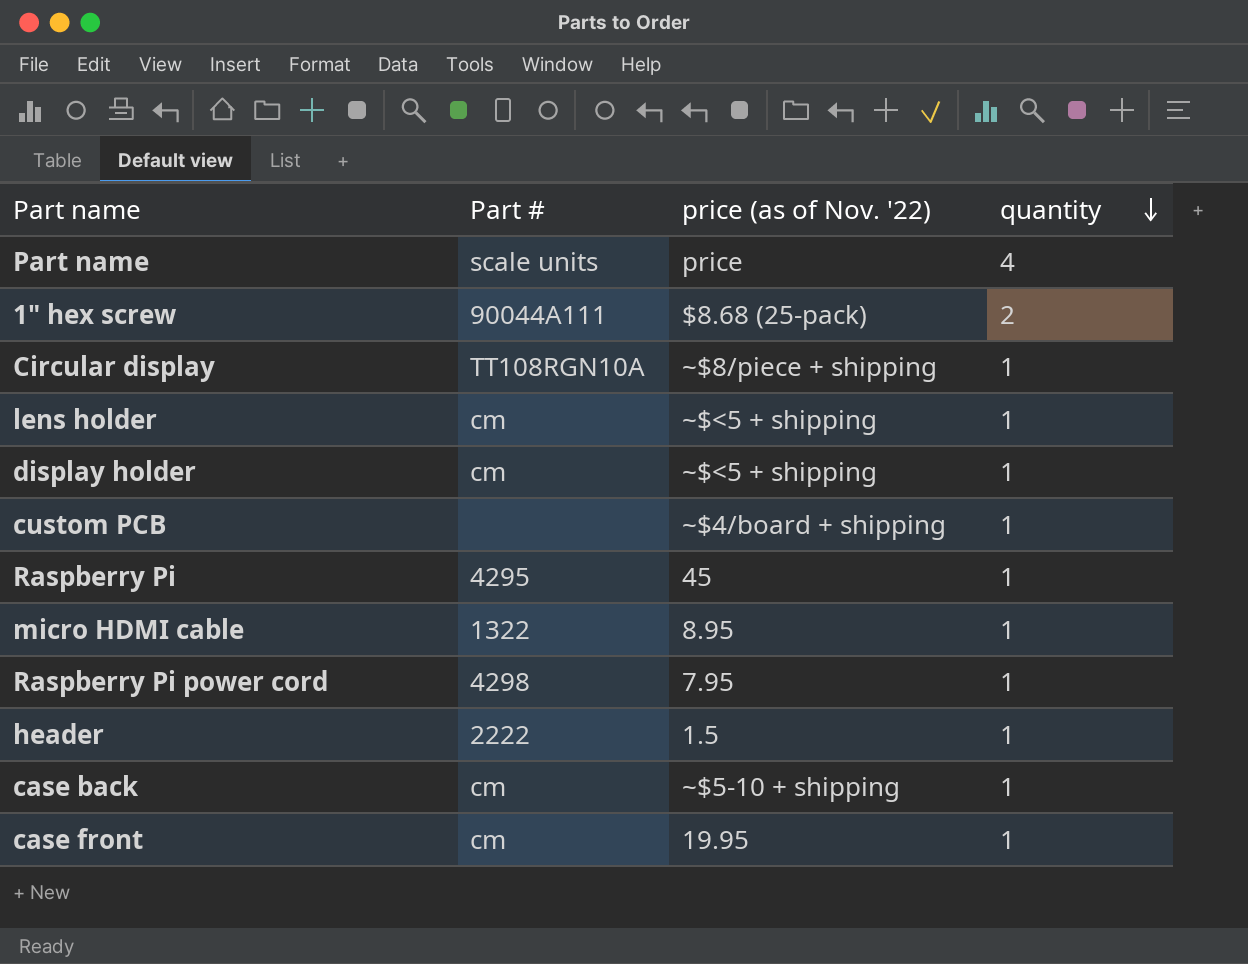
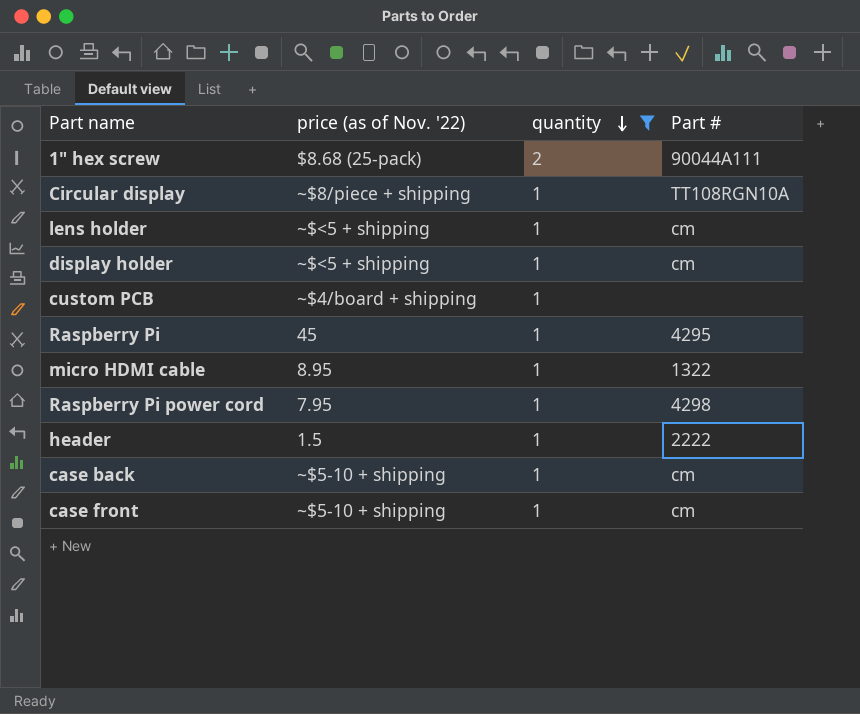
filter: none -> quantity != 4
column Part # | position: 2 -> 4
case front | price (as of Nov. '22): 19.95 -> ~$5-10 + shipping

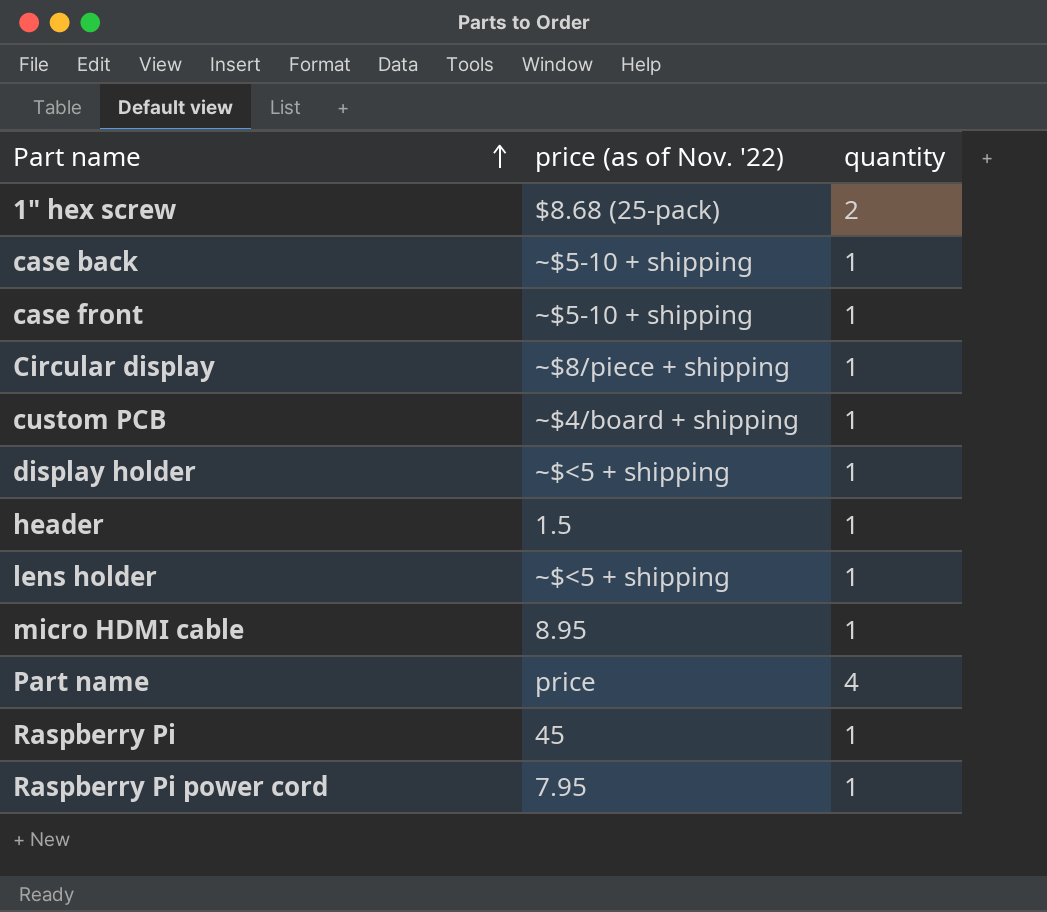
filter: quantity != 4 -> none
row order: quantity descending -> Part name ascending
column Part # | position: 4 -> none

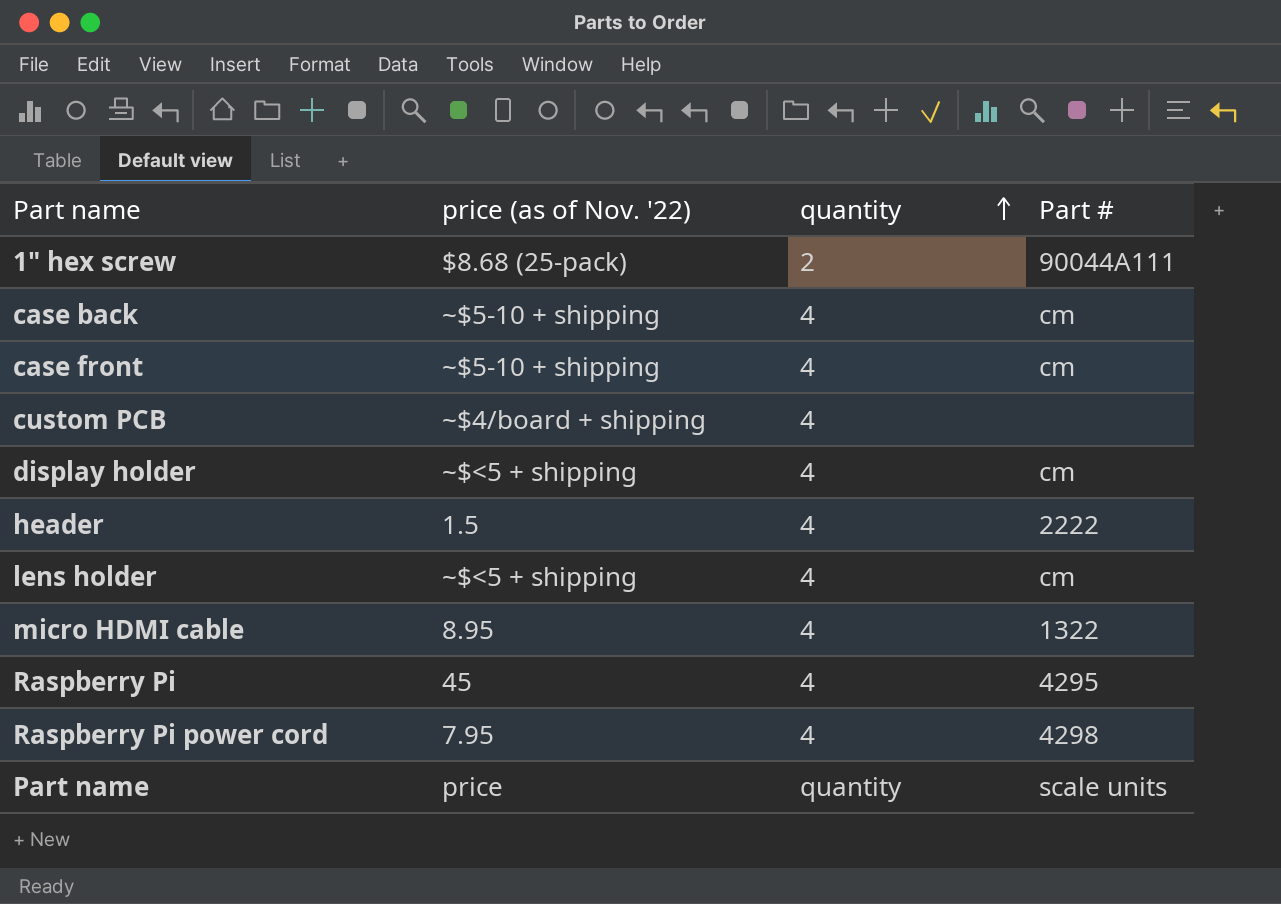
row order: Part name ascending -> quantity ascending
column Part # | position: none -> 4
row Circular display: ~$8/piece + shipping | 1 -> none
case back | quantity: 1 -> 4
case front | quantity: 1 -> 4
custom PCB | quantity: 1 -> 4
display holder | quantity: 1 -> 4
header | quantity: 1 -> 4
lens holder | quantity: 1 -> 4
micro HDMI cable | quantity: 1 -> 4
Raspberry Pi | quantity: 1 -> 4
Raspberry Pi power cord | quantity: 1 -> 4
Part name | quantity: 4 -> quantity

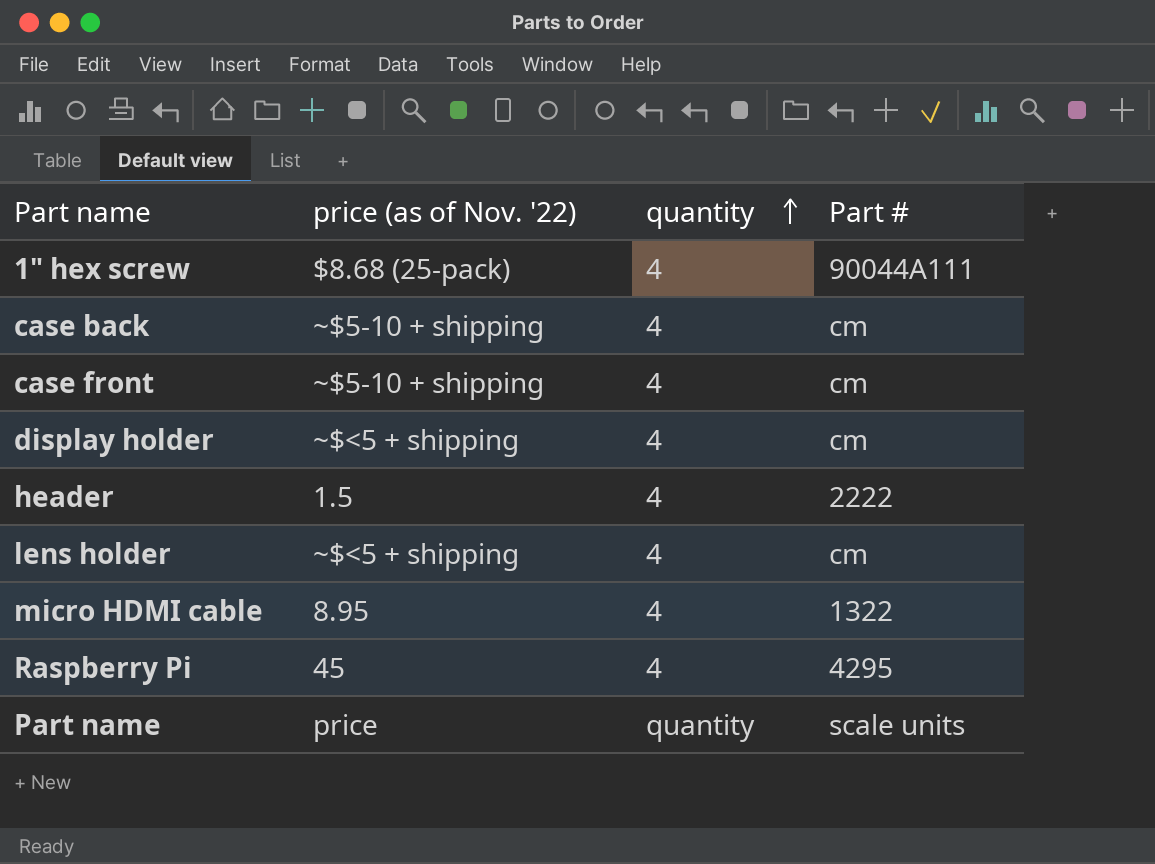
row custom PCB: ~$4/board + shipping | 4 | none -> none
row Raspberry Pi power cord: 7.95 | 4 | 4298 -> none
1" hex screw | quantity: 2 -> 4

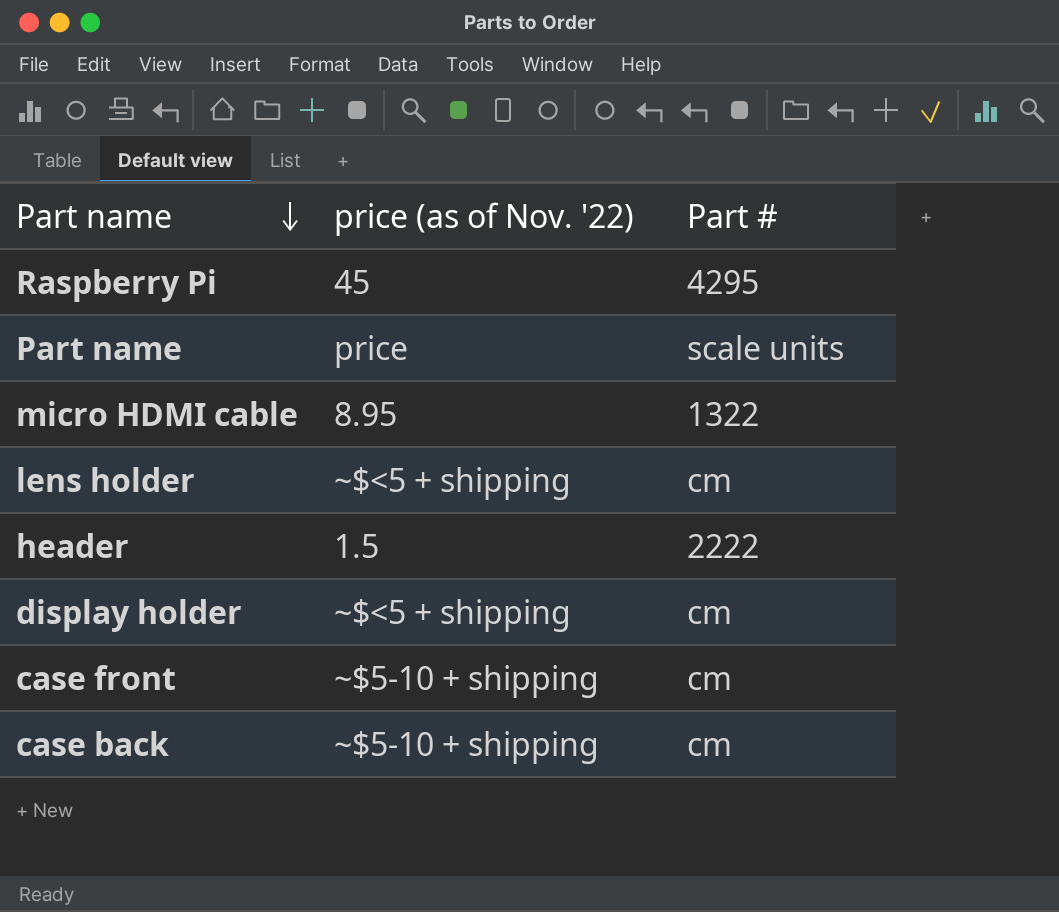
row order: quantity ascending -> Part name descending
column quantity | position: 3 -> none
row 1" hex screw: $8.68 (25-pack) | 4 | 90044A111 -> none

